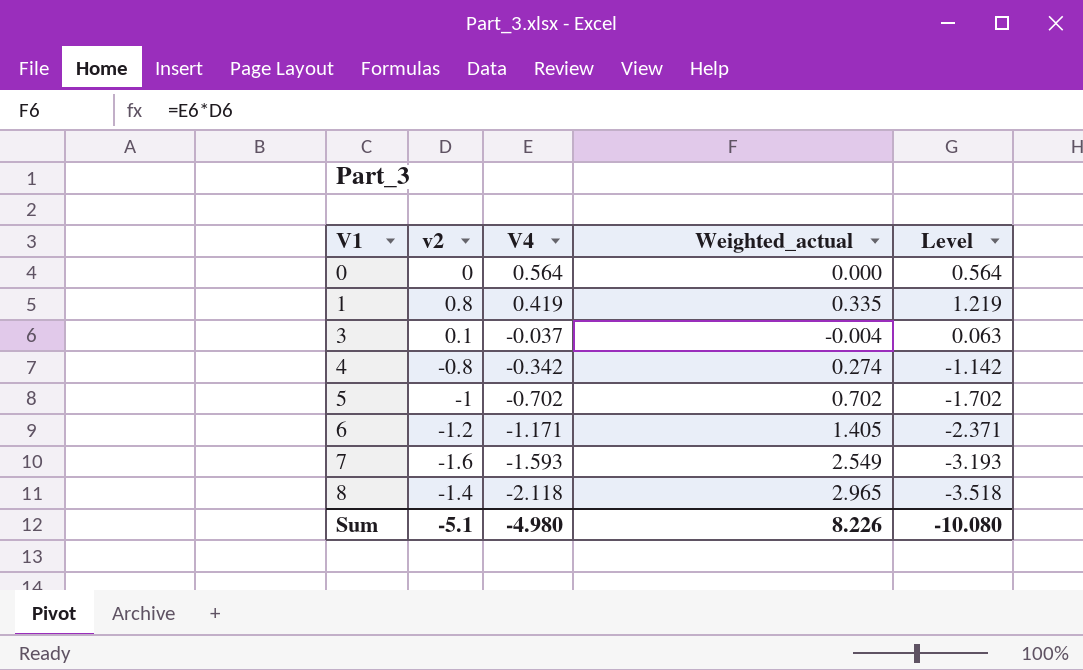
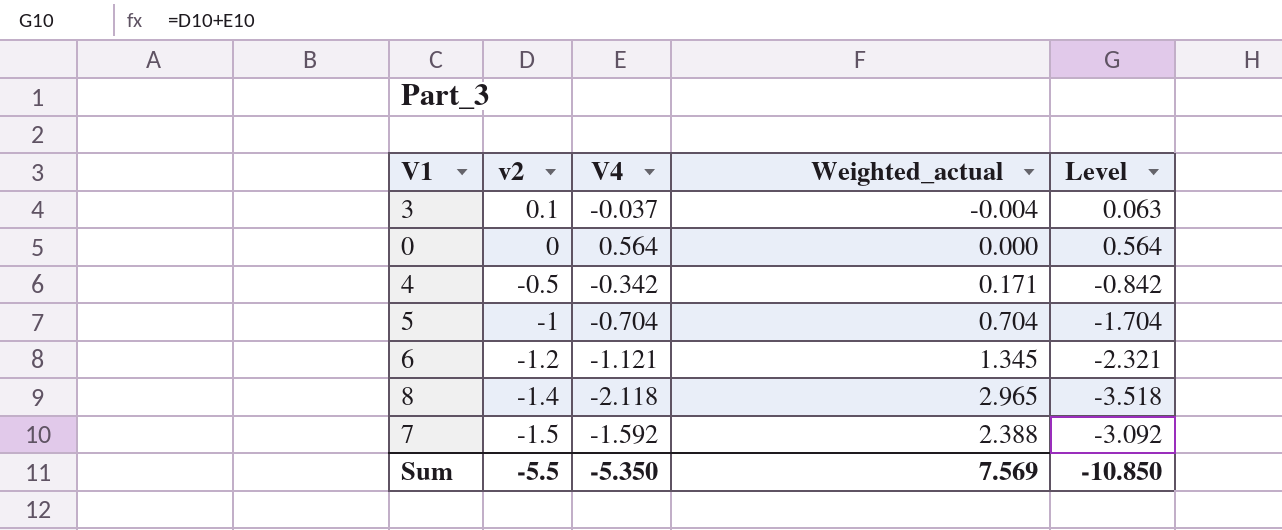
row order: V1 ascending -> v2 descending
row 1: 0.8 | 0.419 | 0.335 | 1.219 -> none
4 | v2: -0.8 -> -0.5
4 | Weighted_actual: 0.274 -> 0.171
4 | Level: -1.142 -> -0.842
5 | V4: -0.702 -> -0.704
5 | Weighted_actual: 0.702 -> 0.704
5 | Level: -1.702 -> -1.704
6 | V4: -1.171 -> -1.121
6 | Weighted_actual: 1.405 -> 1.345
6 | Level: -2.371 -> -2.321
7 | v2: -1.6 -> -1.5
7 | V4: -1.593 -> -1.592
7 | Weighted_actual: 2.549 -> 2.388
7 | Level: -3.193 -> -3.092
Sum | v2: -5.1 -> -5.5
Sum | V4: -4.980 -> -5.350
Sum | Weighted_actual: 8.226 -> 7.569
Sum | Level: -10.080 -> -10.850

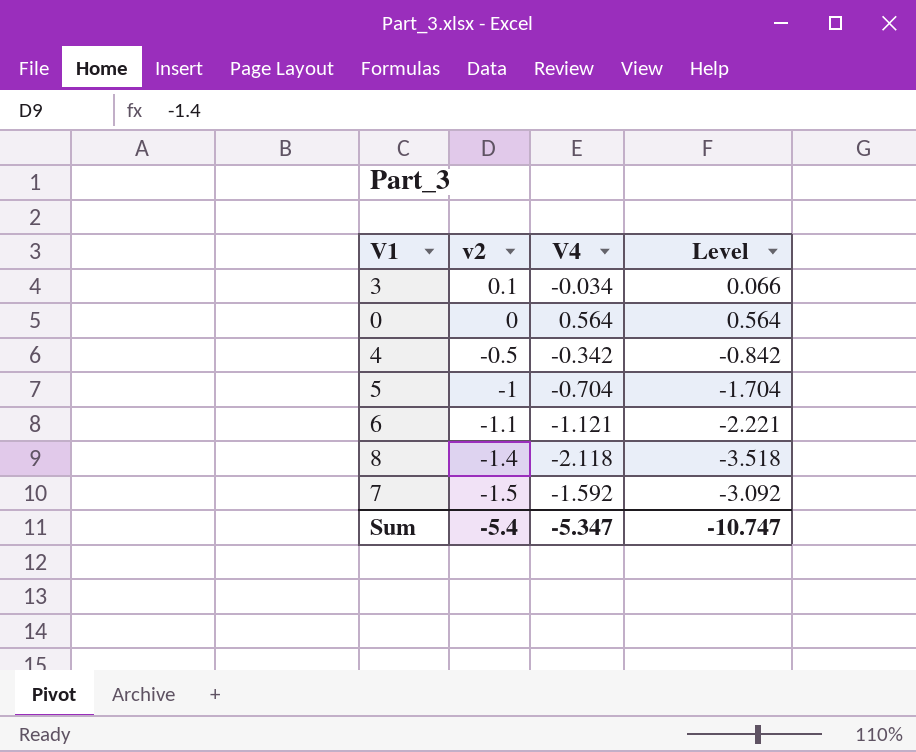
column Weighted_actual | formula: [v2] * [V4] -> none
3 | V4: -0.037 -> -0.034
3 | Level: 0.063 -> 0.066
6 | v2: -1.2 -> -1.1
6 | Level: -2.321 -> -2.221
Sum | v2: -5.5 -> -5.4
Sum | V4: -5.350 -> -5.347
Sum | Level: -10.850 -> -10.747

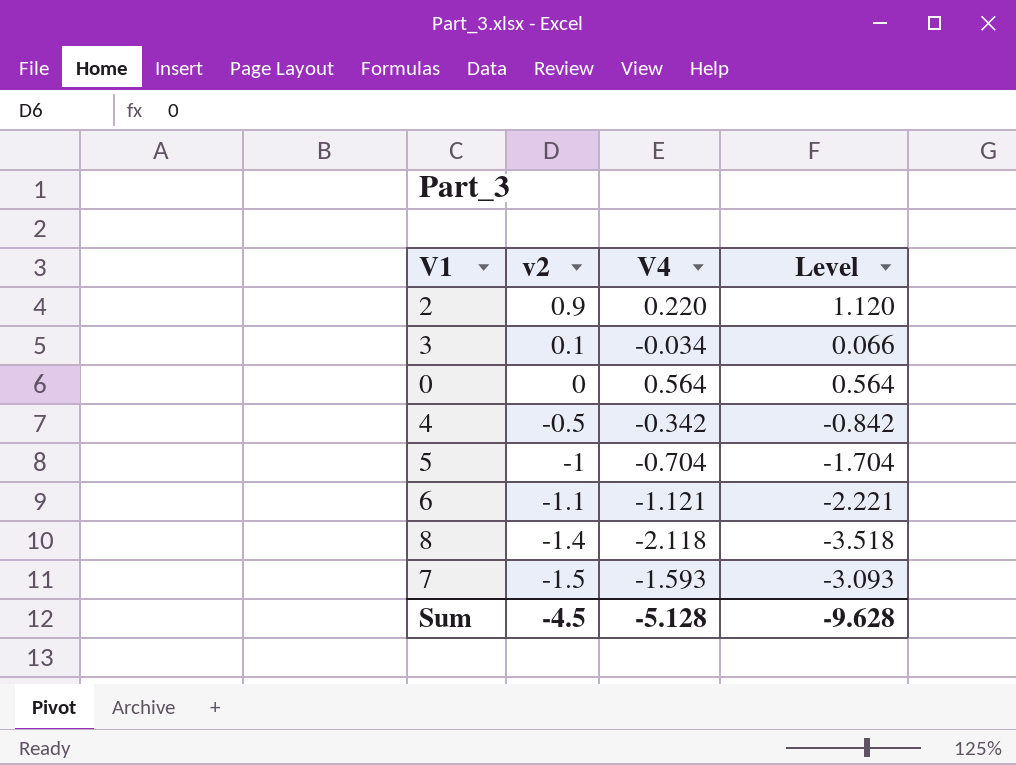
row 2: none -> 0.9 | 0.220 | 1.120
7 | V4: -1.592 -> -1.593
7 | Level: -3.092 -> -3.093
Sum | v2: -5.4 -> -4.5
Sum | V4: -5.347 -> -5.128
Sum | Level: -10.747 -> -9.628

